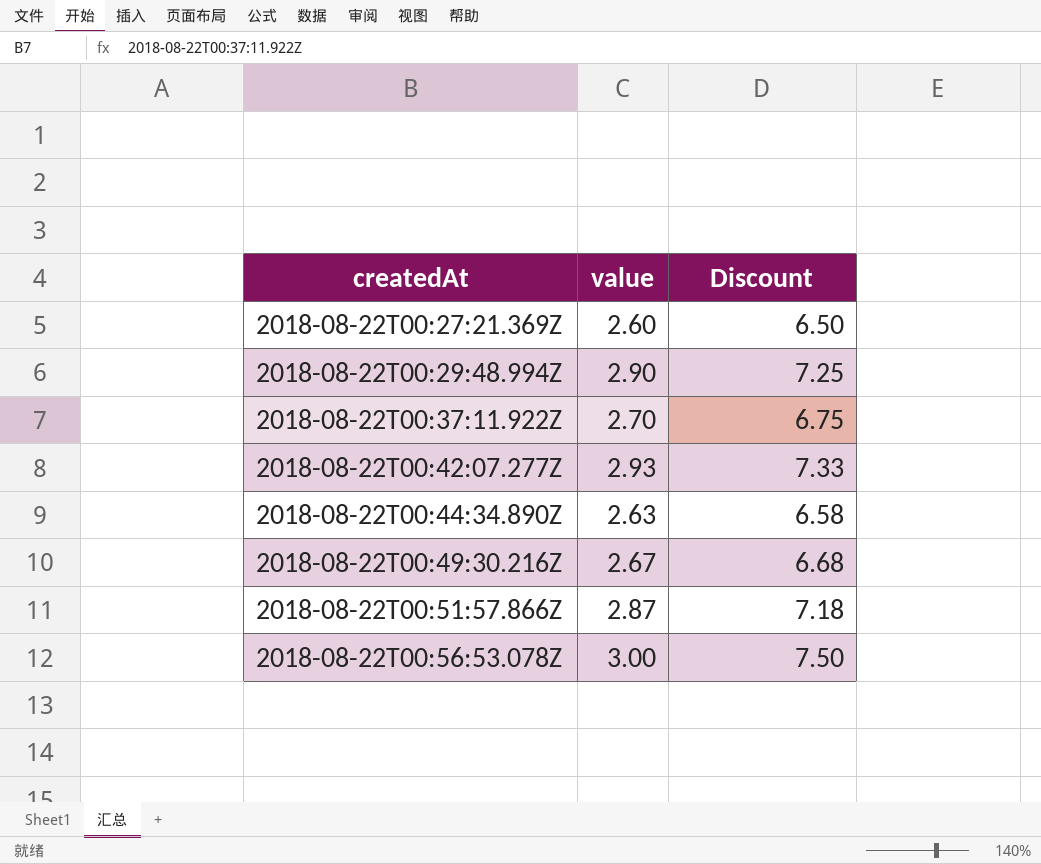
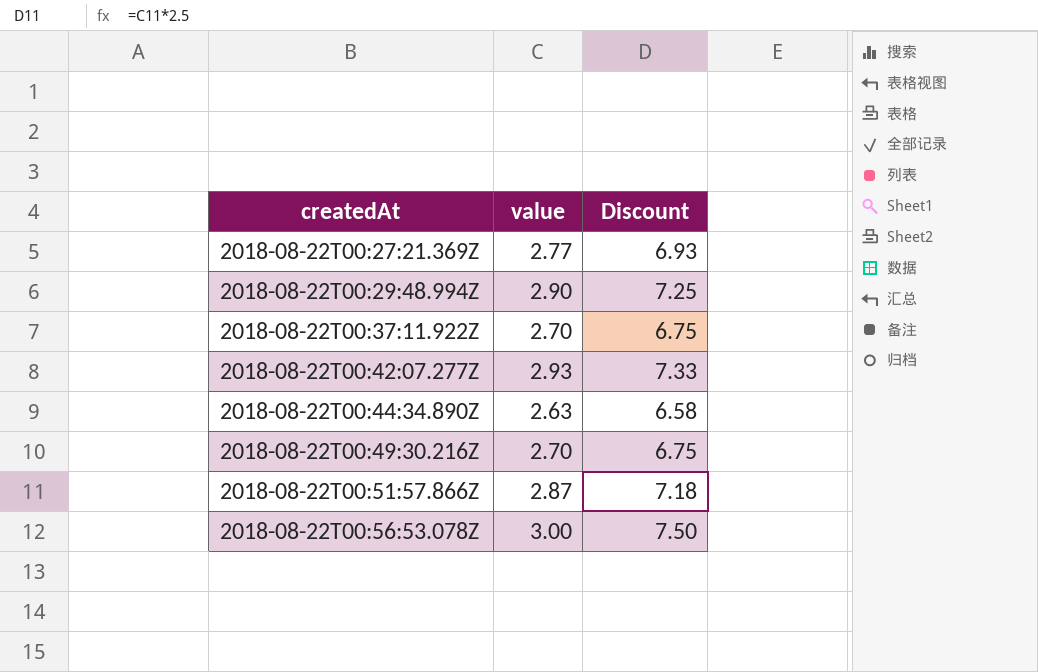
2018-08-22T00:27:21.369Z | value: 2.60 -> 2.77
2018-08-22T00:27:21.369Z | Discount: 6.50 -> 6.93
2018-08-22T00:49:30.216Z | value: 2.67 -> 2.70
2018-08-22T00:49:30.216Z | Discount: 6.68 -> 6.75

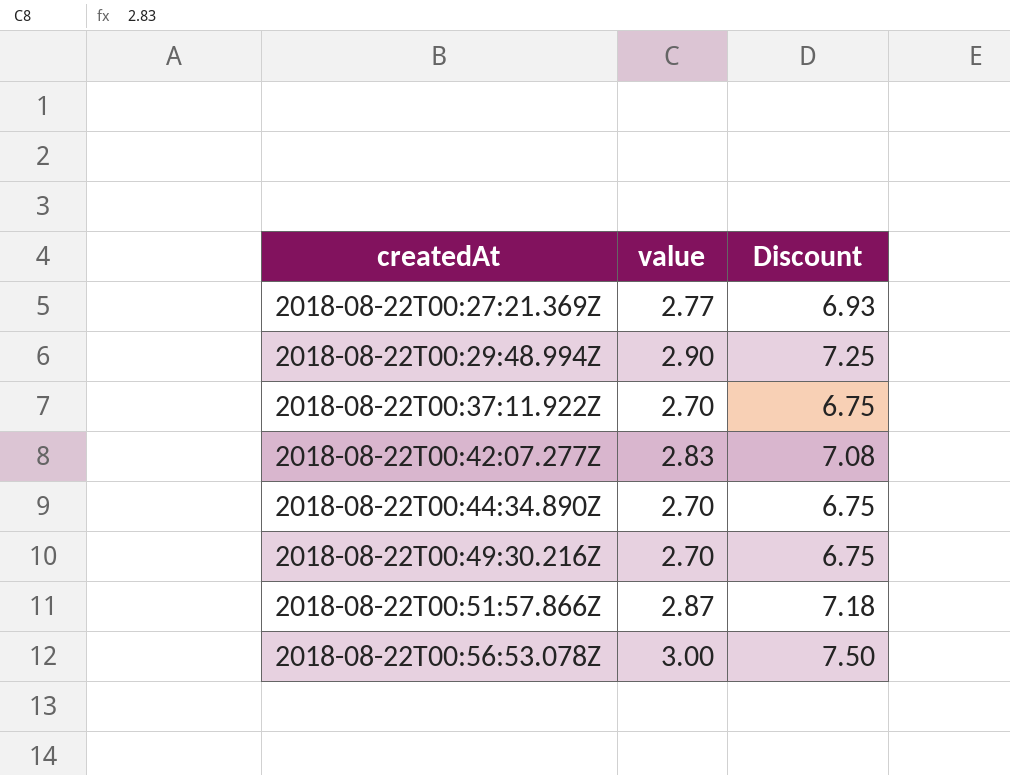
2018-08-22T00:42:07.277Z | value: 2.93 -> 2.83
2018-08-22T00:42:07.277Z | Discount: 7.33 -> 7.08
2018-08-22T00:44:34.890Z | value: 2.63 -> 2.70
2018-08-22T00:44:34.890Z | Discount: 6.58 -> 6.75

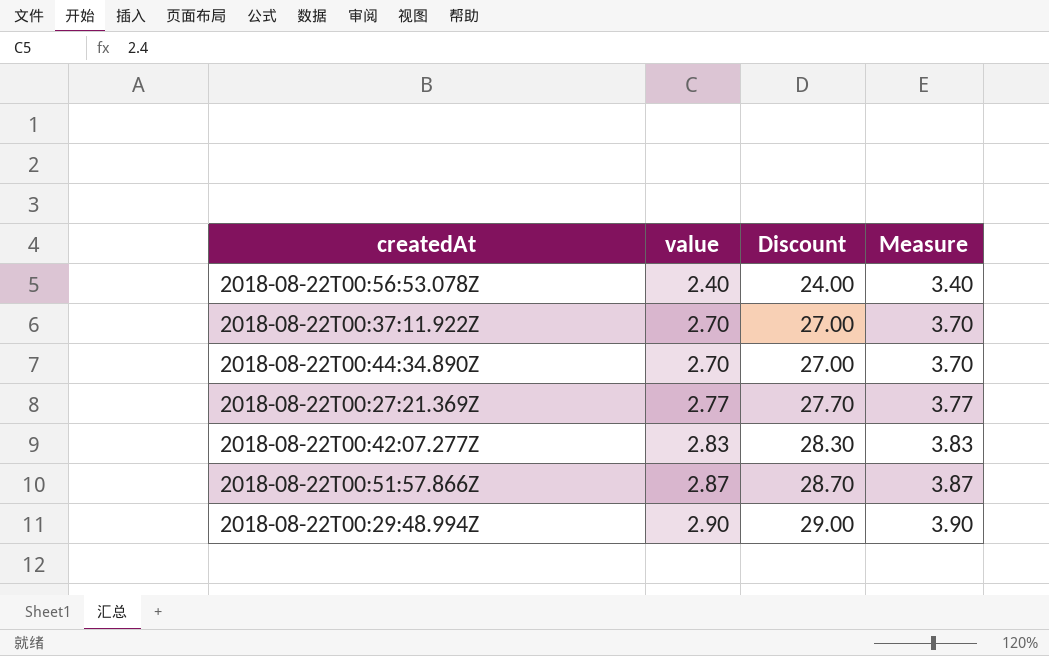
row order: createdAt ascending -> value ascending
column Discount | formula: [value] * 2.5 -> [value] * 10
column Measure | formula: none -> [value] + 1
row 2018-08-22T00:49:30.216Z: 2.70 | 6.75 -> none
2018-08-22T00:56:53.078Z | value: 3.00 -> 2.40

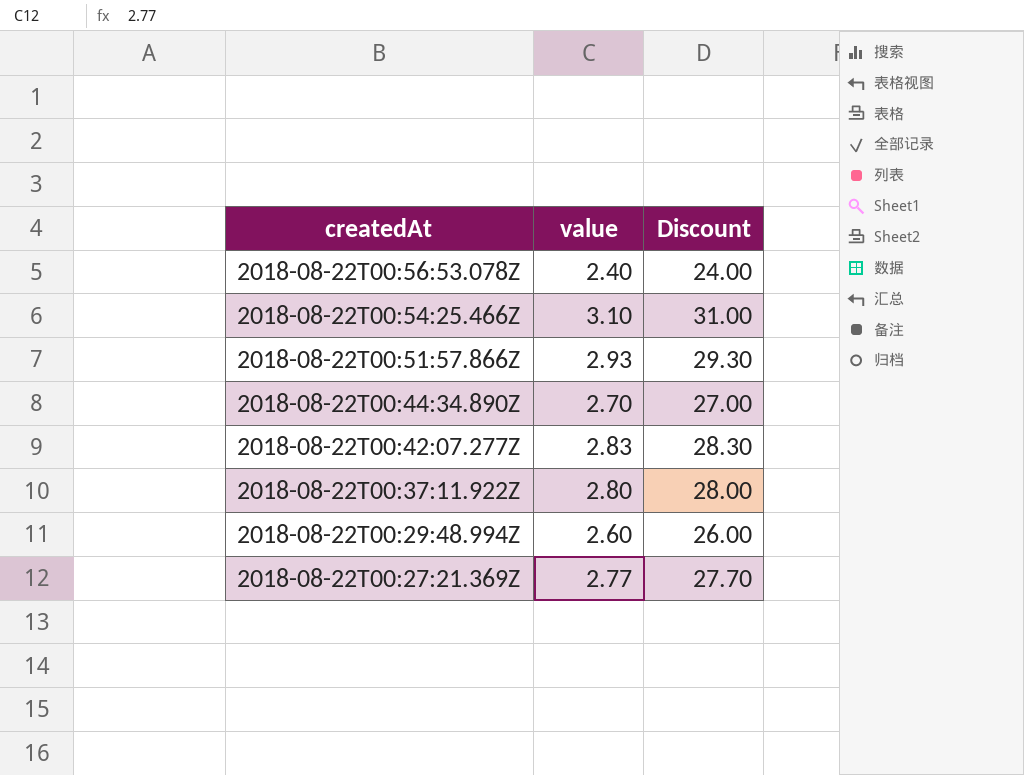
row order: value ascending -> createdAt descending
column Measure | formula: [value] + 1 -> none
row 2018-08-22T00:54:25.466Z: none -> 3.10 | 31.00
2018-08-22T00:51:57.866Z | value: 2.87 -> 2.93
2018-08-22T00:51:57.866Z | Discount: 28.70 -> 29.30
2018-08-22T00:37:11.922Z | value: 2.70 -> 2.80
2018-08-22T00:37:11.922Z | Discount: 27.00 -> 28.00
2018-08-22T00:29:48.994Z | value: 2.90 -> 2.60
2018-08-22T00:29:48.994Z | Discount: 29.00 -> 26.00

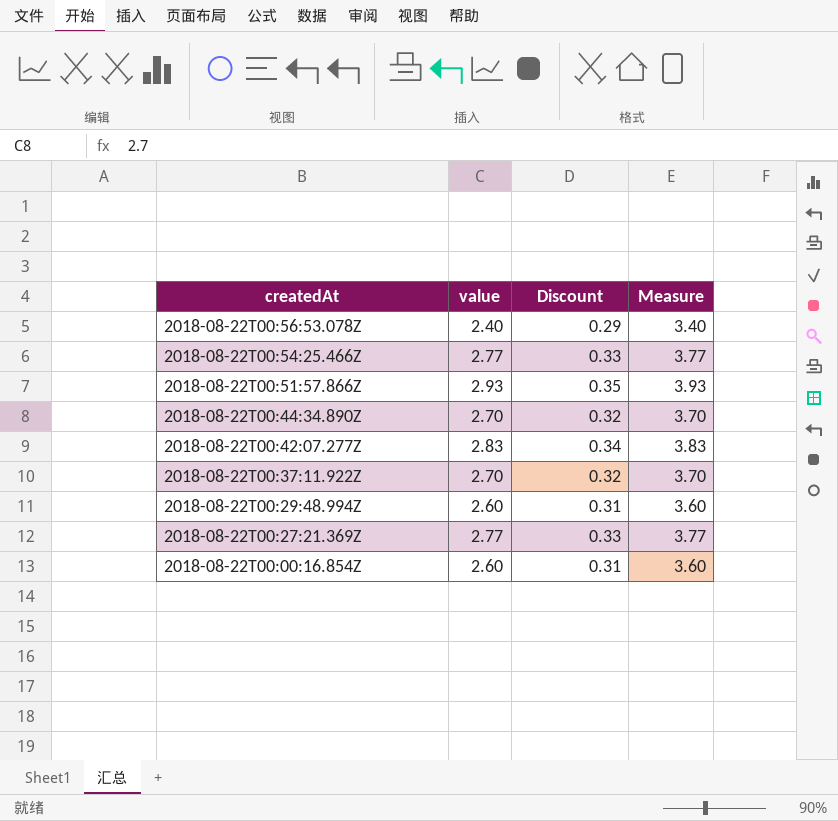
column Discount | formula: [value] * 10 -> [value] * 0.12
column Measure | formula: none -> [value] + 1
2018-08-22T00:54:25.466Z | value: 3.10 -> 2.77
2018-08-22T00:37:11.922Z | value: 2.80 -> 2.70
row 2018-08-22T00:00:16.854Z: none -> 2.60 | 0.31 | 3.60

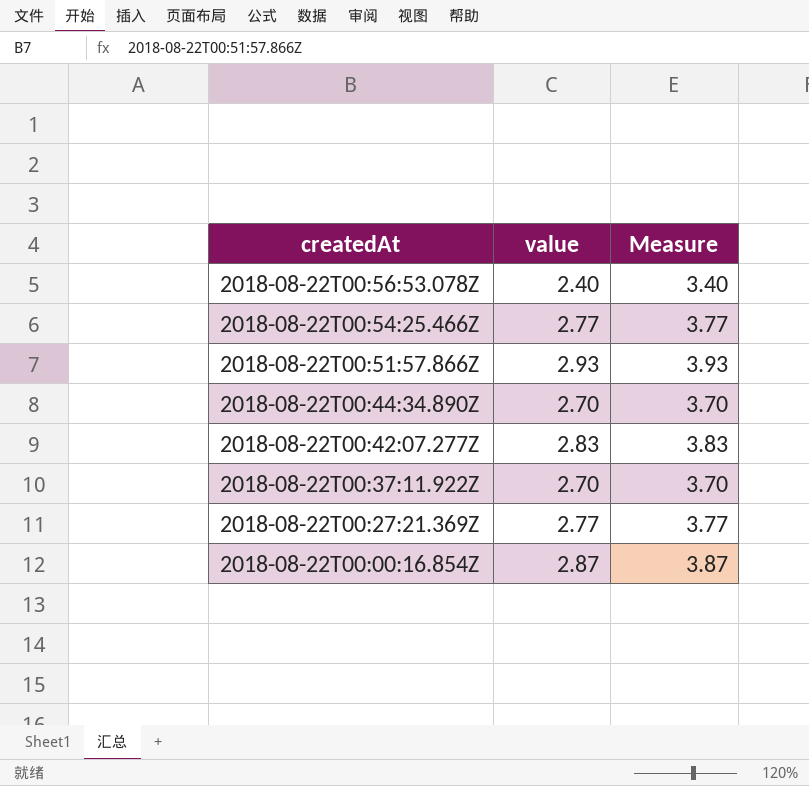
column Discount | formula: [value] * 0.12 -> none
row 2018-08-22T00:29:48.994Z: 2.60 | 0.31 | 3.60 -> none
2018-08-22T00:00:16.854Z | value: 2.60 -> 2.87
2018-08-22T00:00:16.854Z | Measure: 3.60 -> 3.87

